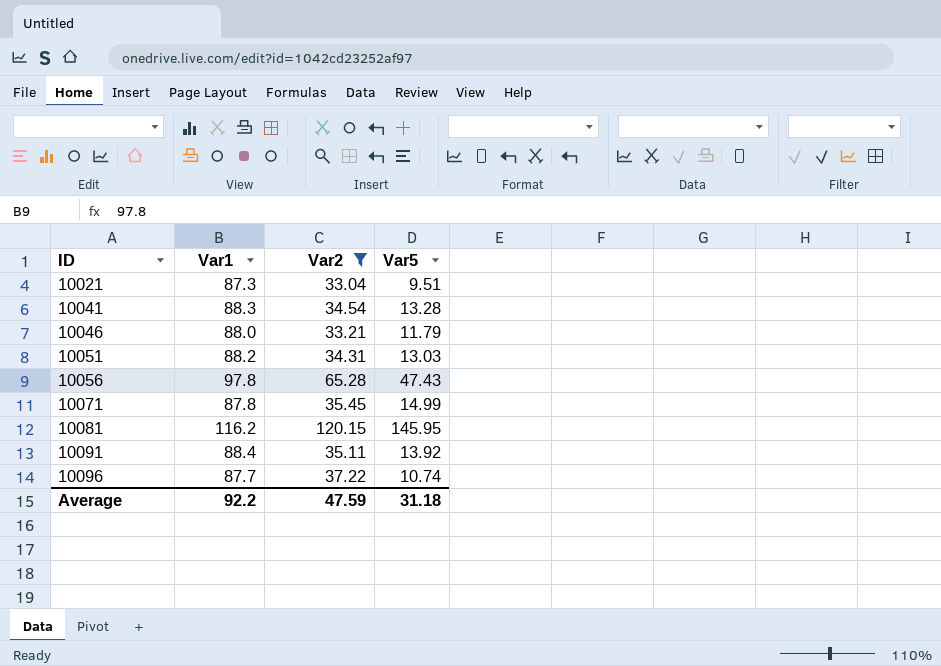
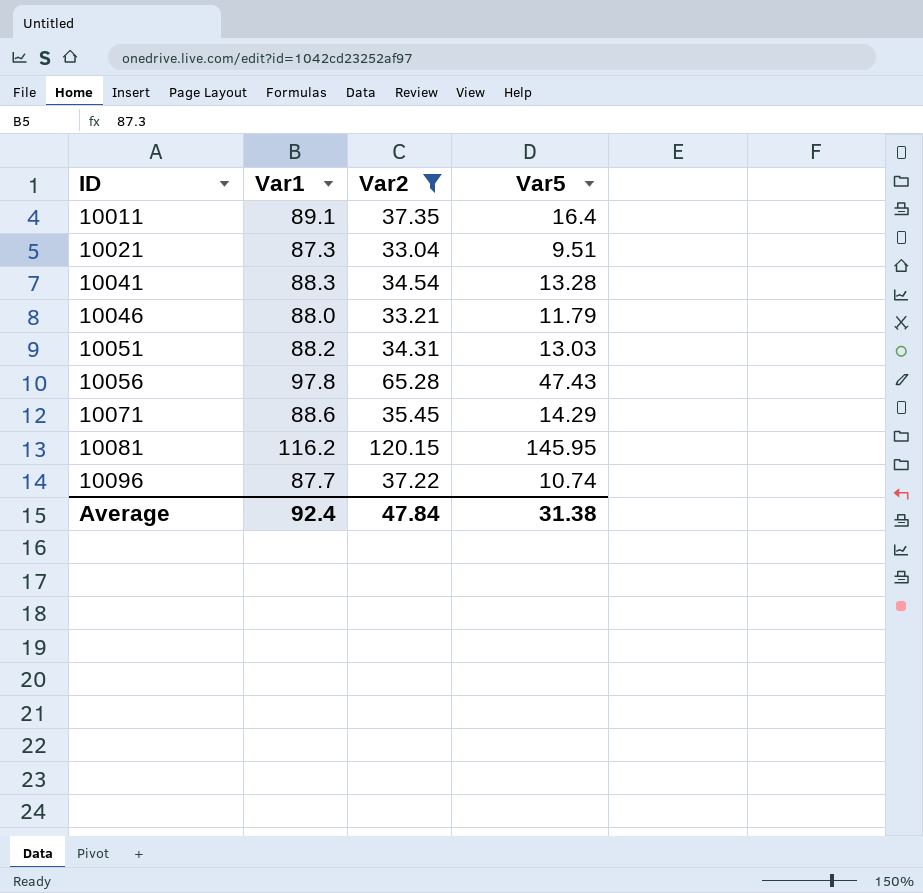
row 10091: 88.4 | 35.11 | 13.92 -> none
row 10011: none -> 89.1 | 37.35 | 16.4
10071 | Var1: 87.8 -> 88.6
10071 | Var5: 14.99 -> 14.29
Average | Var1: 92.2 -> 92.4
Average | Var2: 47.59 -> 47.84
Average | Var5: 31.18 -> 31.38

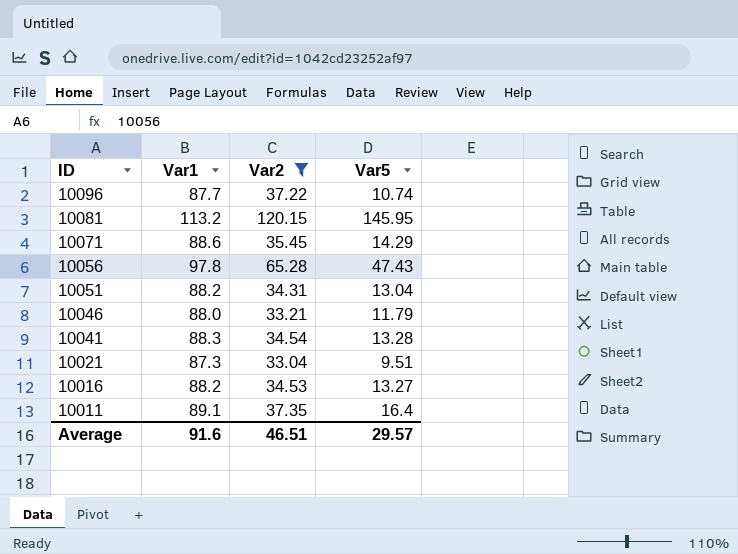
row order: ID ascending -> ID descending
10081 | Var1: 116.2 -> 113.2
10051 | Var5: 13.03 -> 13.04
row 10016: none -> 88.2 | 34.53 | 13.27
Average | Var1: 92.4 -> 91.6
Average | Var2: 47.84 -> 46.51
Average | Var5: 31.38 -> 29.57

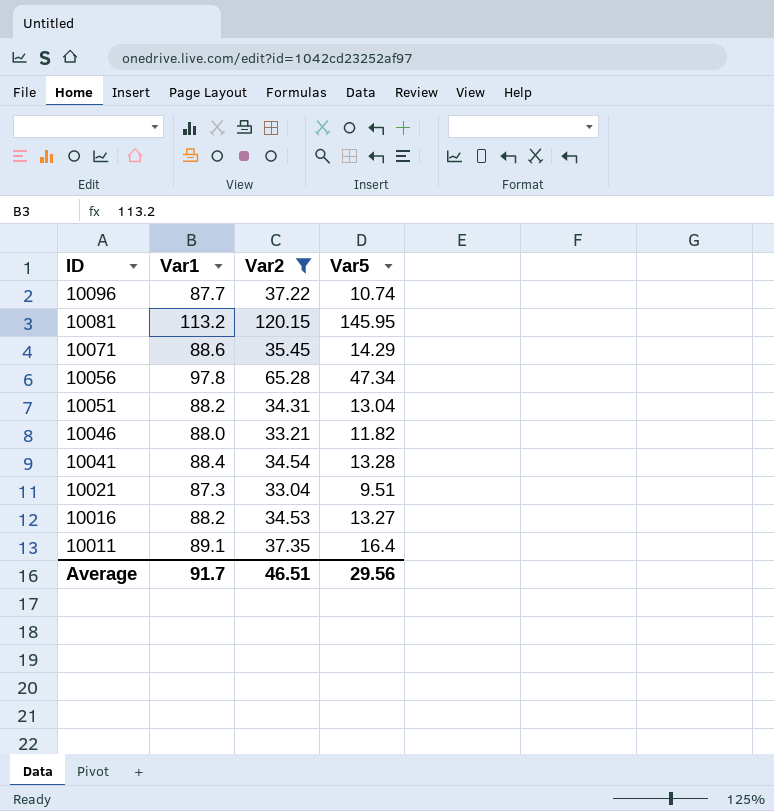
10056 | Var5: 47.43 -> 47.34
10046 | Var5: 11.79 -> 11.82
10041 | Var1: 88.3 -> 88.4
Average | Var1: 91.6 -> 91.7
Average | Var5: 29.57 -> 29.56

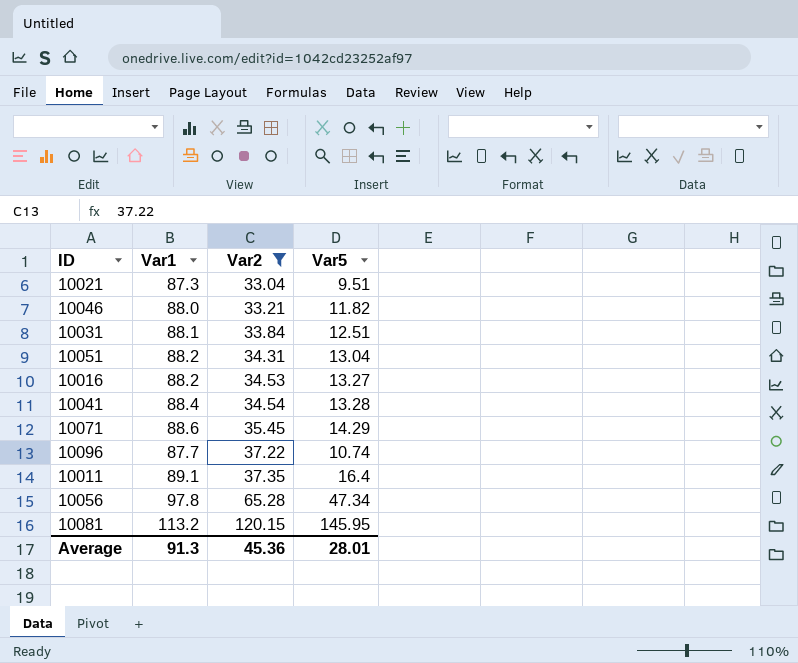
row order: ID descending -> Var2 ascending
row 10031: none -> 88.1 | 33.84 | 12.51
Average | Var1: 91.7 -> 91.3
Average | Var2: 46.51 -> 45.36
Average | Var5: 29.56 -> 28.01

